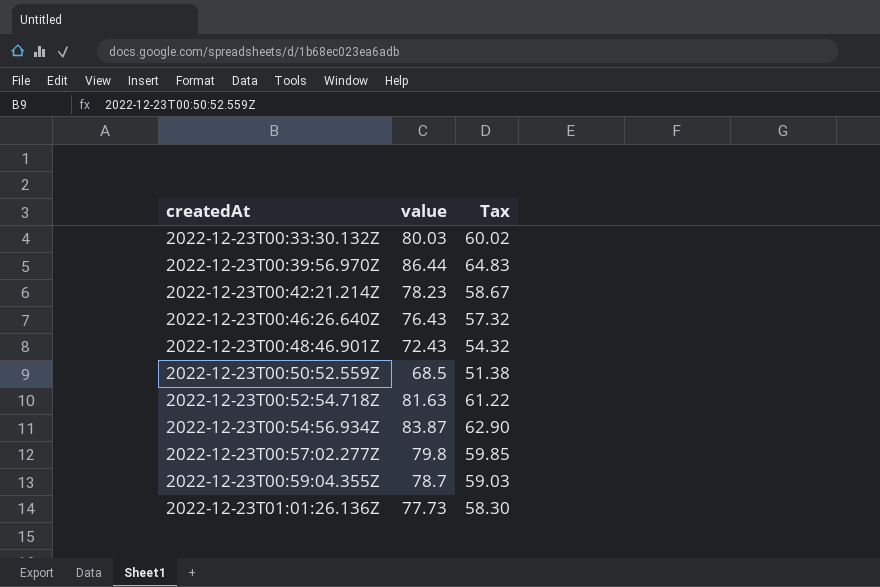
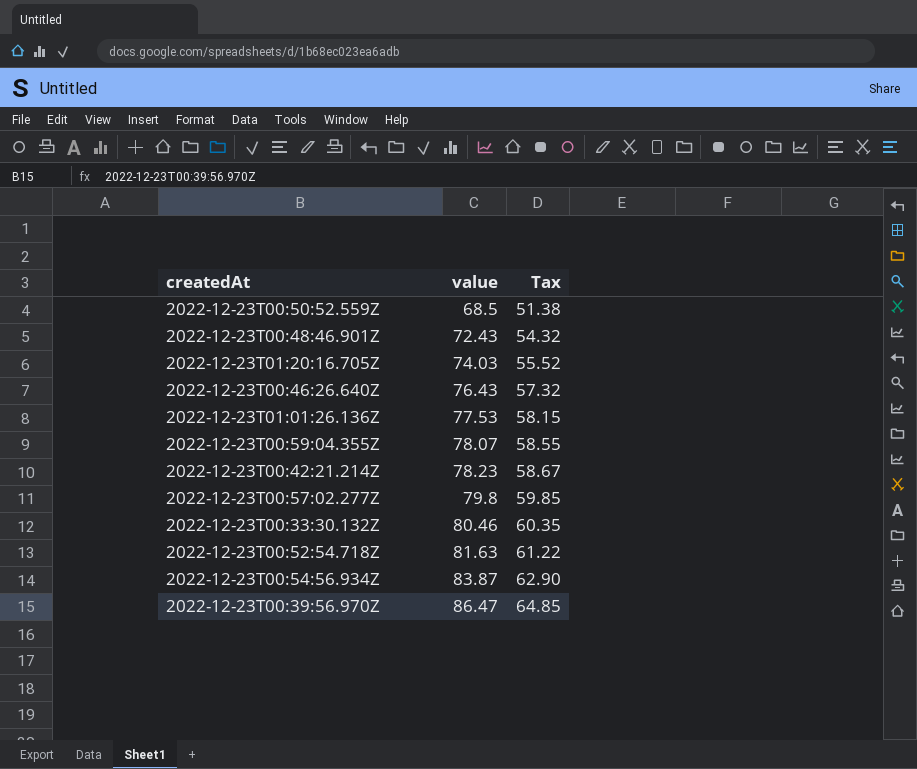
row order: createdAt ascending -> value ascending
row 2022-12-23T01:20:16.705Z: none -> 74.03 | 55.52
2022-12-23T01:01:26.136Z | value: 77.73 -> 77.53
2022-12-23T01:01:26.136Z | Tax: 58.30 -> 58.15
2022-12-23T00:59:04.355Z | value: 78.7 -> 78.07
2022-12-23T00:59:04.355Z | Tax: 59.03 -> 58.55
2022-12-23T00:33:30.132Z | value: 80.03 -> 80.46
2022-12-23T00:33:30.132Z | Tax: 60.02 -> 60.35
2022-12-23T00:39:56.970Z | value: 86.44 -> 86.47
2022-12-23T00:39:56.970Z | Tax: 64.83 -> 64.85

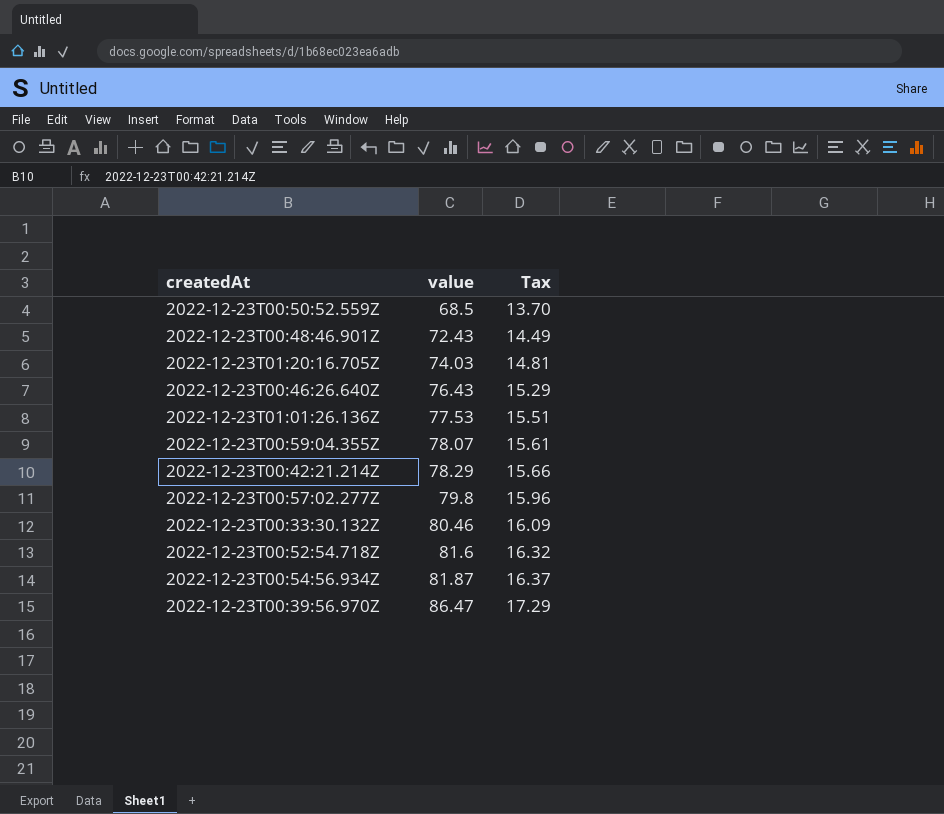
column Tax | formula: [value] * 0.75 -> [value] * 0.2
2022-12-23T00:42:21.214Z | value: 78.23 -> 78.29
2022-12-23T00:52:54.718Z | value: 81.63 -> 81.6
2022-12-23T00:54:56.934Z | value: 83.87 -> 81.87

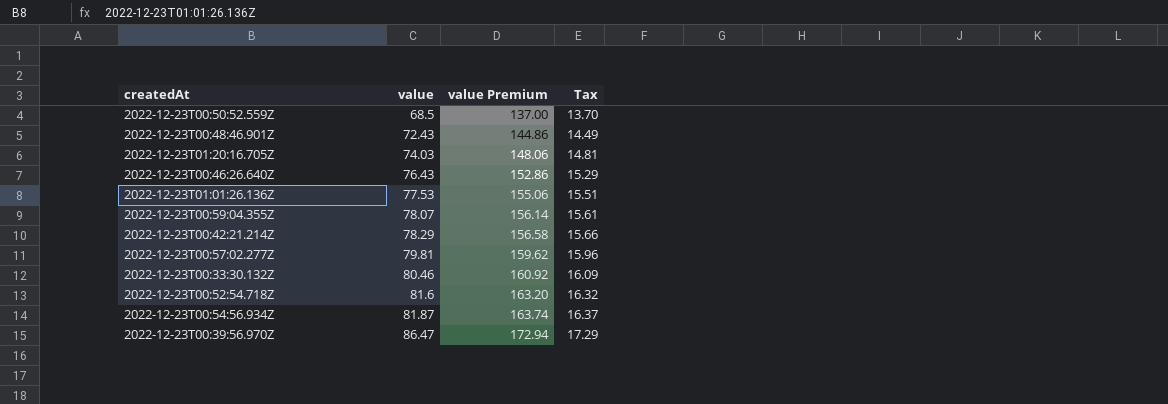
column value Premium | formula: none -> [value] * 2
2022-12-23T00:57:02.277Z | value: 79.8 -> 79.81

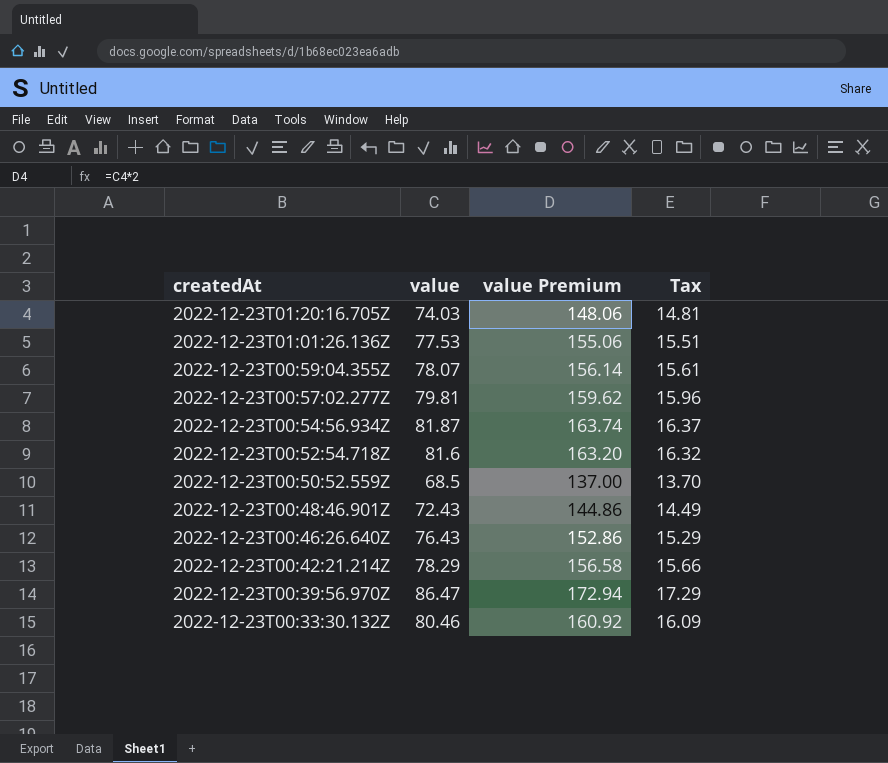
row order: value ascending -> createdAt descending

